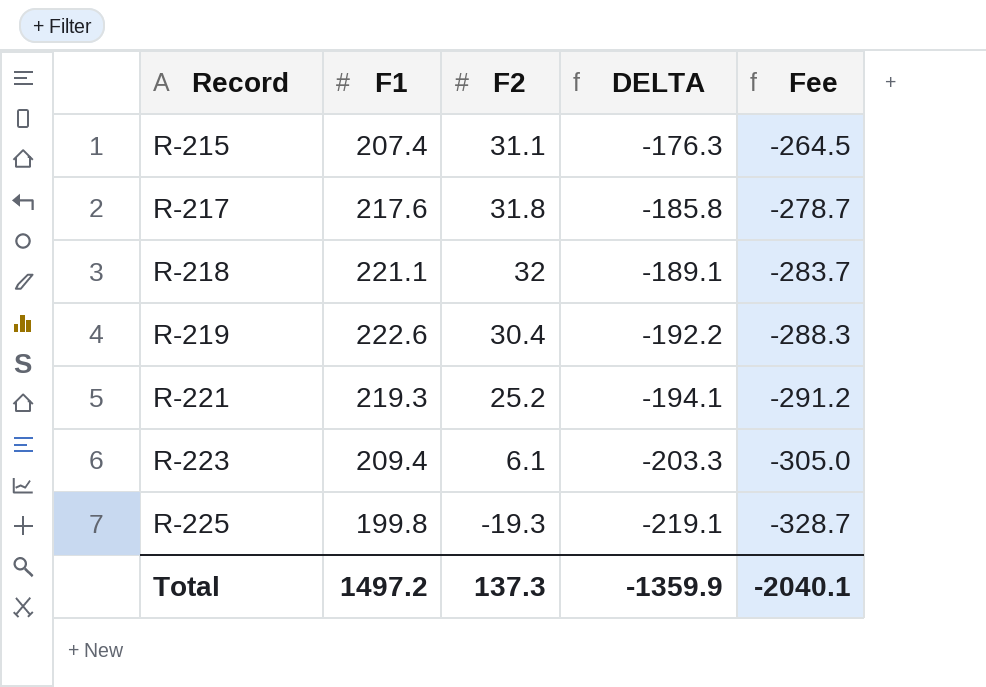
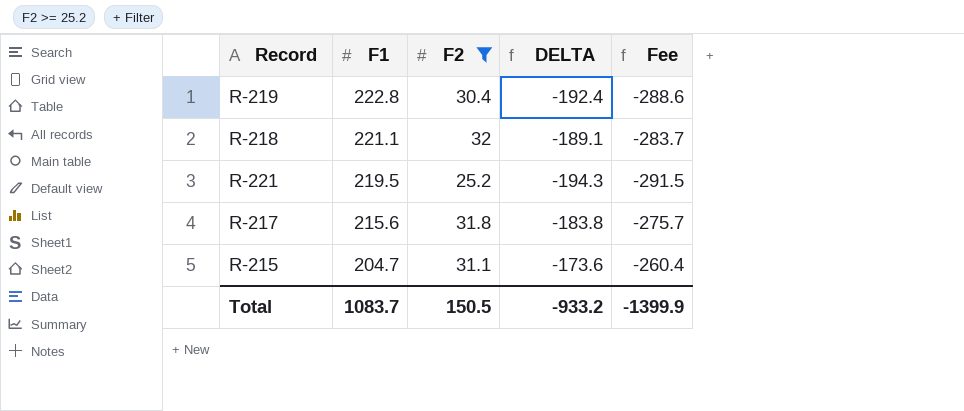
filter: none -> F2 >= 25.2
row order: Record ascending -> F1 descending
R-219 | F1: 222.6 -> 222.8
R-219 | DELTA: -192.2 -> -192.4
R-219 | Fee: -288.3 -> -288.6
R-221 | F1: 219.3 -> 219.5
R-221 | DELTA: -194.1 -> -194.3
R-221 | Fee: -291.2 -> -291.5
R-217 | F1: 217.6 -> 215.6
R-217 | DELTA: -185.8 -> -183.8
R-217 | Fee: -278.7 -> -275.7
R-215 | F1: 207.4 -> 204.7
R-215 | DELTA: -176.3 -> -173.6
R-215 | Fee: -264.5 -> -260.4
Total | F1: 1497.2 -> 1083.7
Total | F2: 137.3 -> 150.5
Total | DELTA: -1359.9 -> -933.2
Total | Fee: -2040.1 -> -1399.9

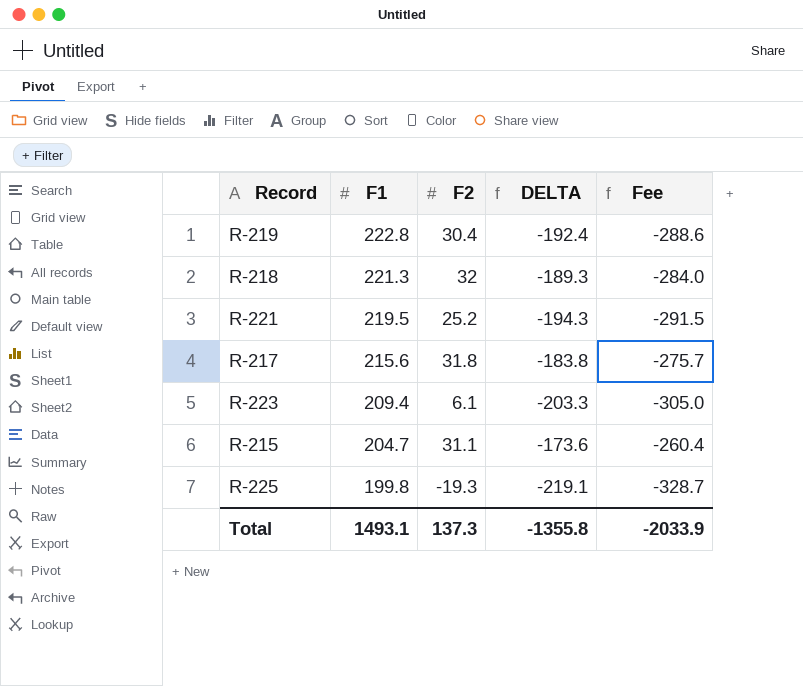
filter: F2 >= 25.2 -> none
R-218 | F1: 221.1 -> 221.3
R-218 | DELTA: -189.1 -> -189.3
R-218 | Fee: -283.7 -> -284.0
Total | F1: 1083.7 -> 1493.1
Total | F2: 150.5 -> 137.3
Total | DELTA: -933.2 -> -1355.8
Total | Fee: -1399.9 -> -2033.9

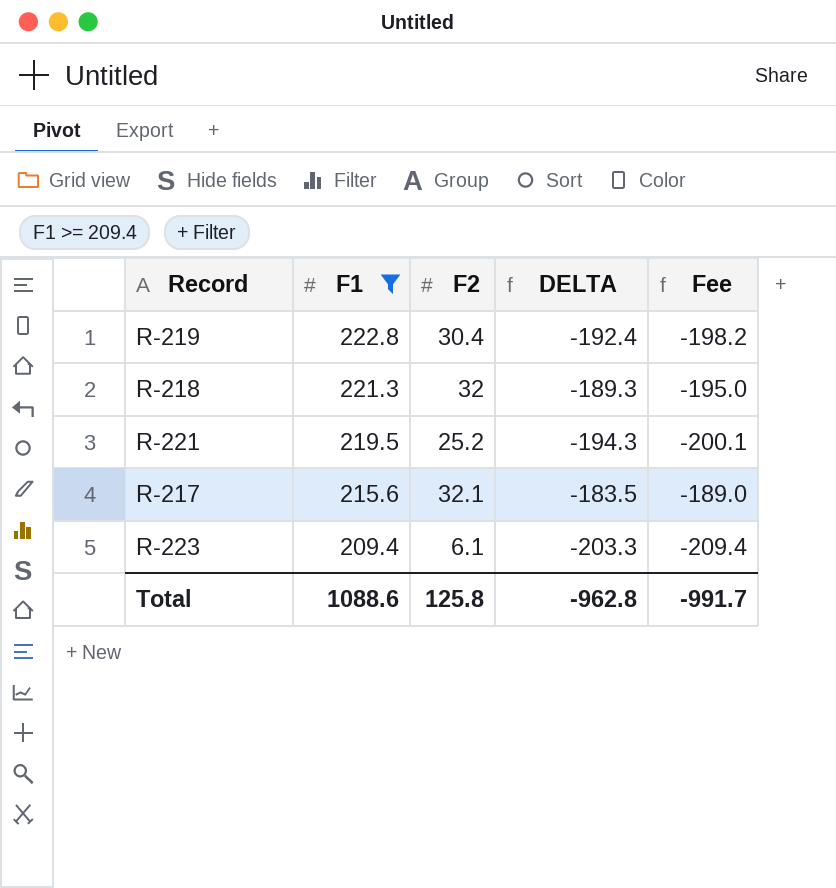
filter: none -> F1 >= 209.4
column Fee | formula: [DELTA] * 1.5 -> [DELTA] * 1.03
R-217 | F2: 31.8 -> 32.1
R-217 | DELTA: -183.8 -> -183.5
Total | F1: 1493.1 -> 1088.6
Total | F2: 137.3 -> 125.8
Total | DELTA: -1355.8 -> -962.8
Total | Fee: -2033.9 -> -991.7

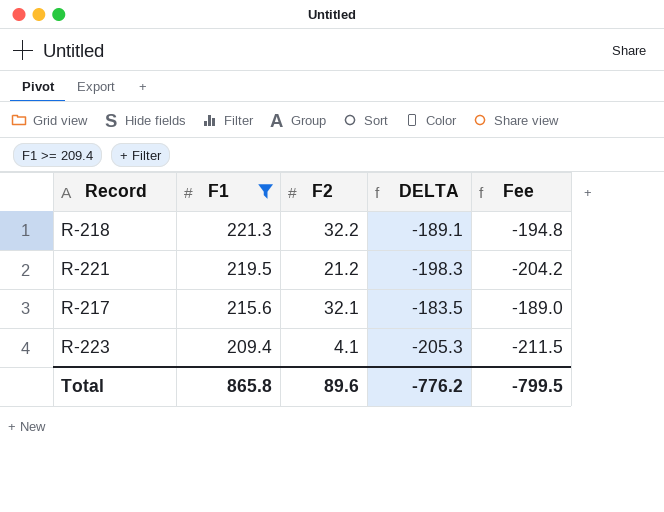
row R-219: 222.8 | 30.4 | -192.4 | -198.2 -> none
R-218 | F2: 32 -> 32.2
R-218 | DELTA: -189.3 -> -189.1
R-218 | Fee: -195.0 -> -194.8
R-221 | F2: 25.2 -> 21.2
R-221 | DELTA: -194.3 -> -198.3
R-221 | Fee: -200.1 -> -204.2
R-223 | F2: 6.1 -> 4.1
R-223 | DELTA: -203.3 -> -205.3
R-223 | Fee: -209.4 -> -211.5
Total | F1: 1088.6 -> 865.8
Total | F2: 125.8 -> 89.6
Total | DELTA: -962.8 -> -776.2
Total | Fee: -991.7 -> -799.5

